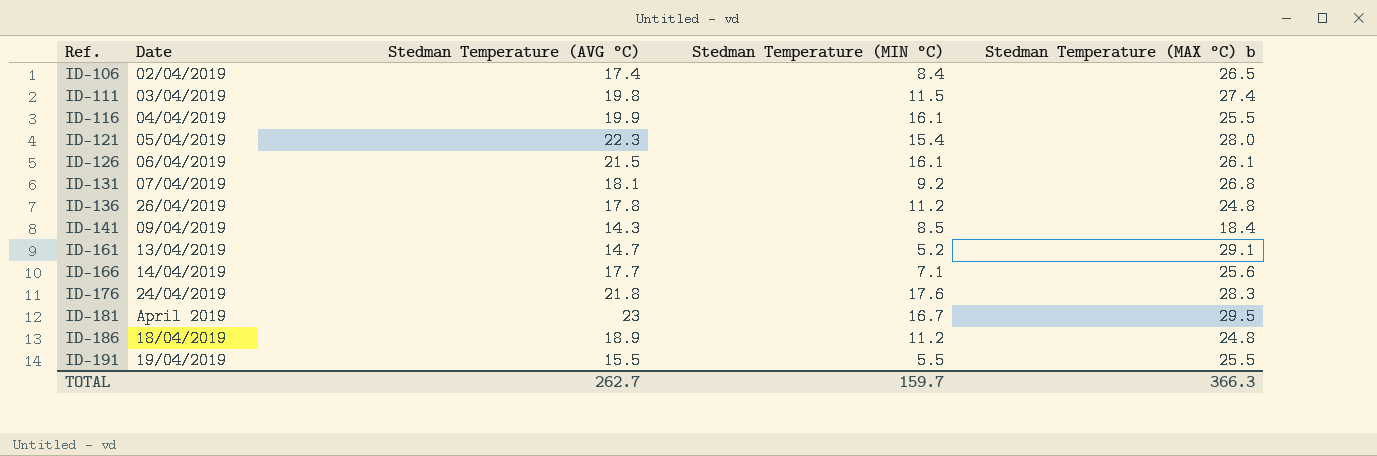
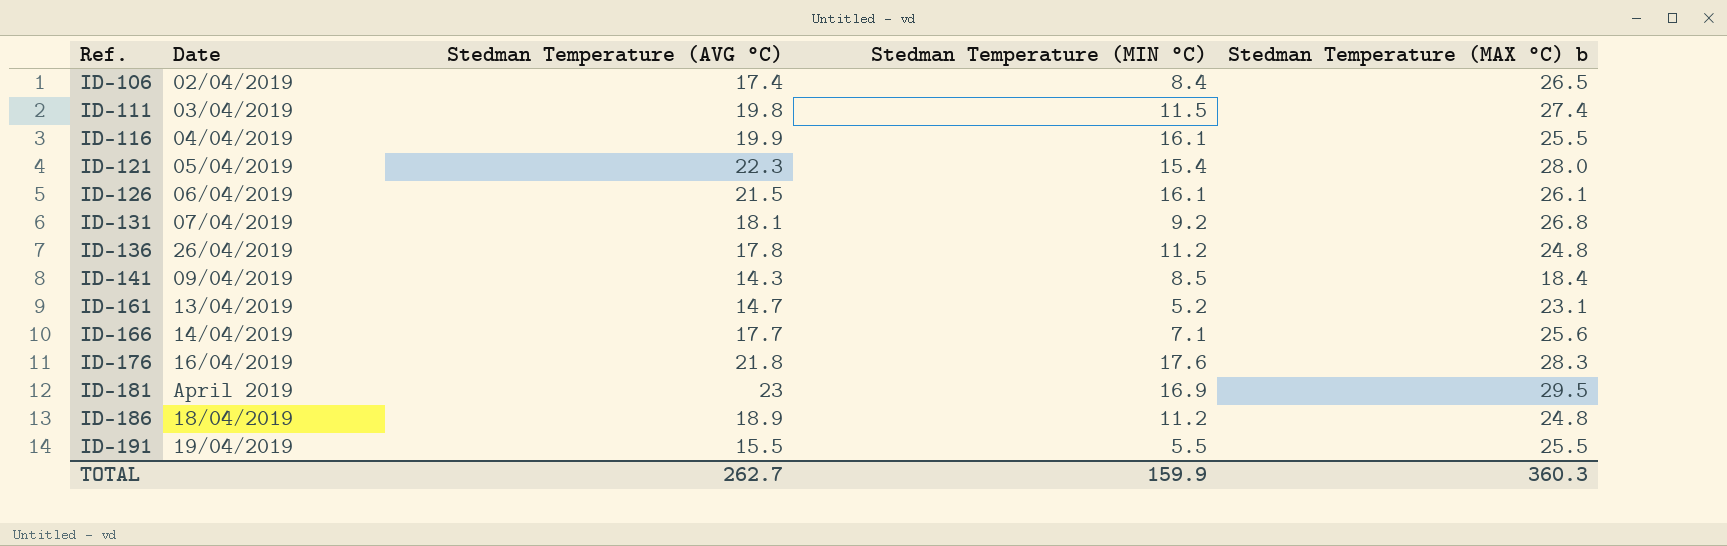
ID-161 | Stedman Temperature (MAX °C) b: 29.1 -> 23.1
ID-176 | Date: 24/04/2019 -> 16/04/2019
ID-181 | Stedman Temperature (MIN °C): 16.7 -> 16.9
TOTAL | Stedman Temperature (MIN °C): 159.7 -> 159.9
TOTAL | Stedman Temperature (MAX °C) b: 366.3 -> 360.3

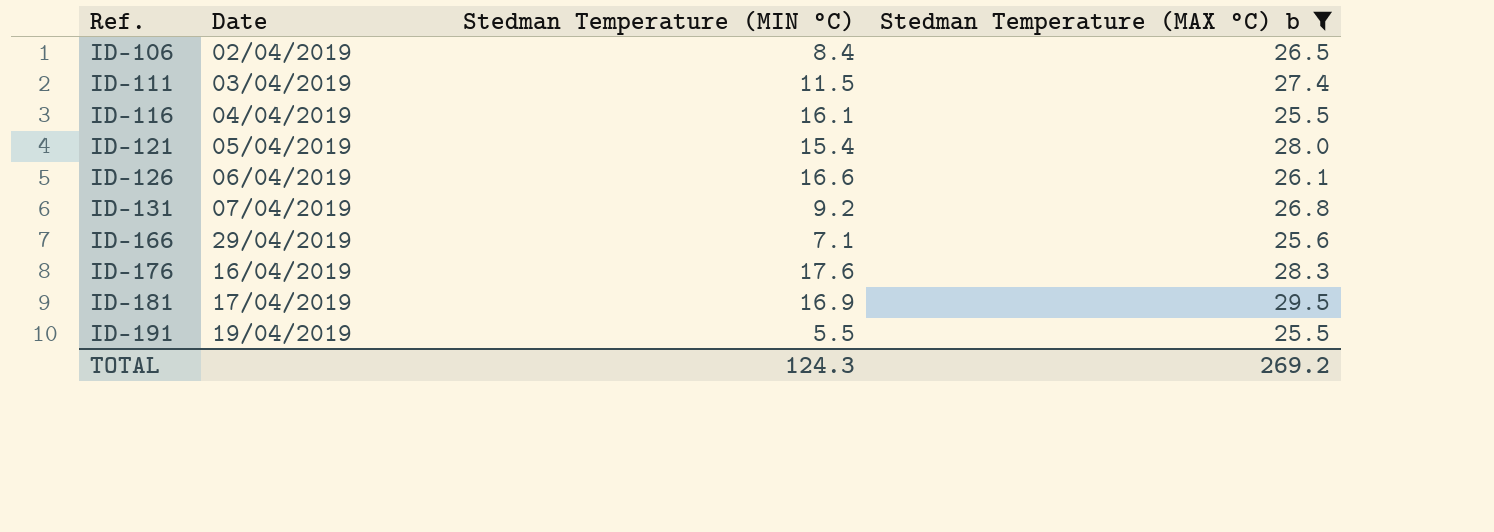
filter: none -> Stedman Temperature (MAX °C) b >= 25.5
column Stedman Temperature (AVG °C) | position: 3 -> none
ID-126 | Stedman Temperature (MIN °C): 16.1 -> 16.6
ID-166 | Date: 14/04/2019 -> 29/04/2019
ID-181 | Date: April 2019 -> 17/04/2019
TOTAL | Stedman Temperature (MIN °C): 159.9 -> 124.3
TOTAL | Stedman Temperature (MAX °C) b: 360.3 -> 269.2

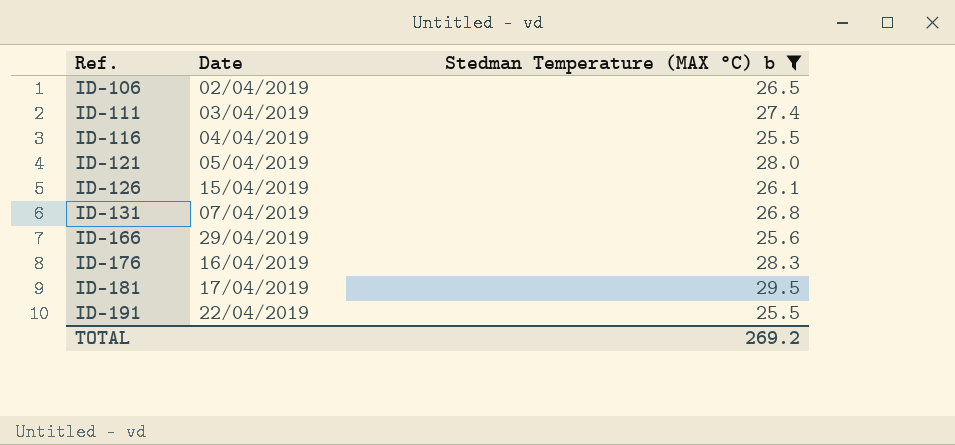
column Stedman Temperature (MIN °C) | position: 3 -> none
ID-126 | Date: 06/04/2019 -> 15/04/2019
ID-191 | Date: 19/04/2019 -> 22/04/2019

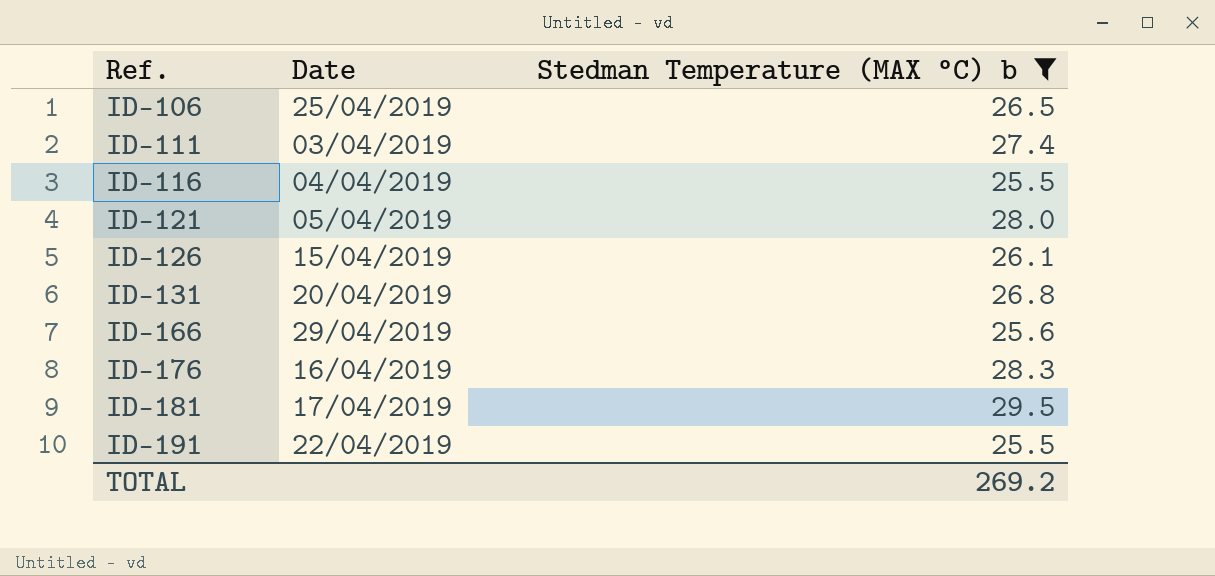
ID-106 | Date: 02/04/2019 -> 25/04/2019
ID-131 | Date: 07/04/2019 -> 20/04/2019

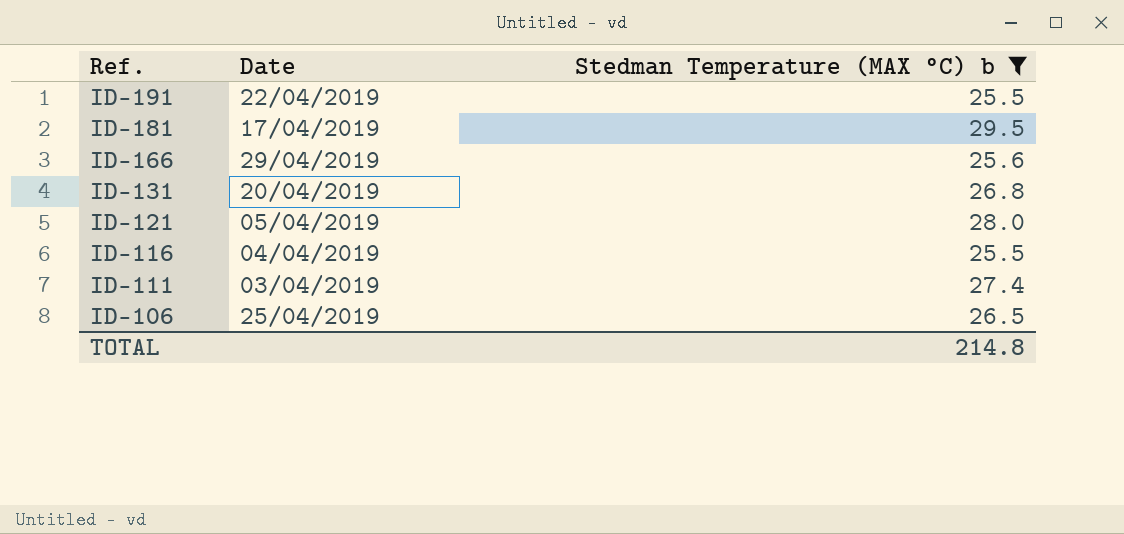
row order: Ref. ascending -> Ref. descending
row ID-126: 15/04/2019 | 26.1 -> none
row ID-176: 16/04/2019 | 28.3 -> none
TOTAL | Stedman Temperature (MAX °C) b: 269.2 -> 214.8

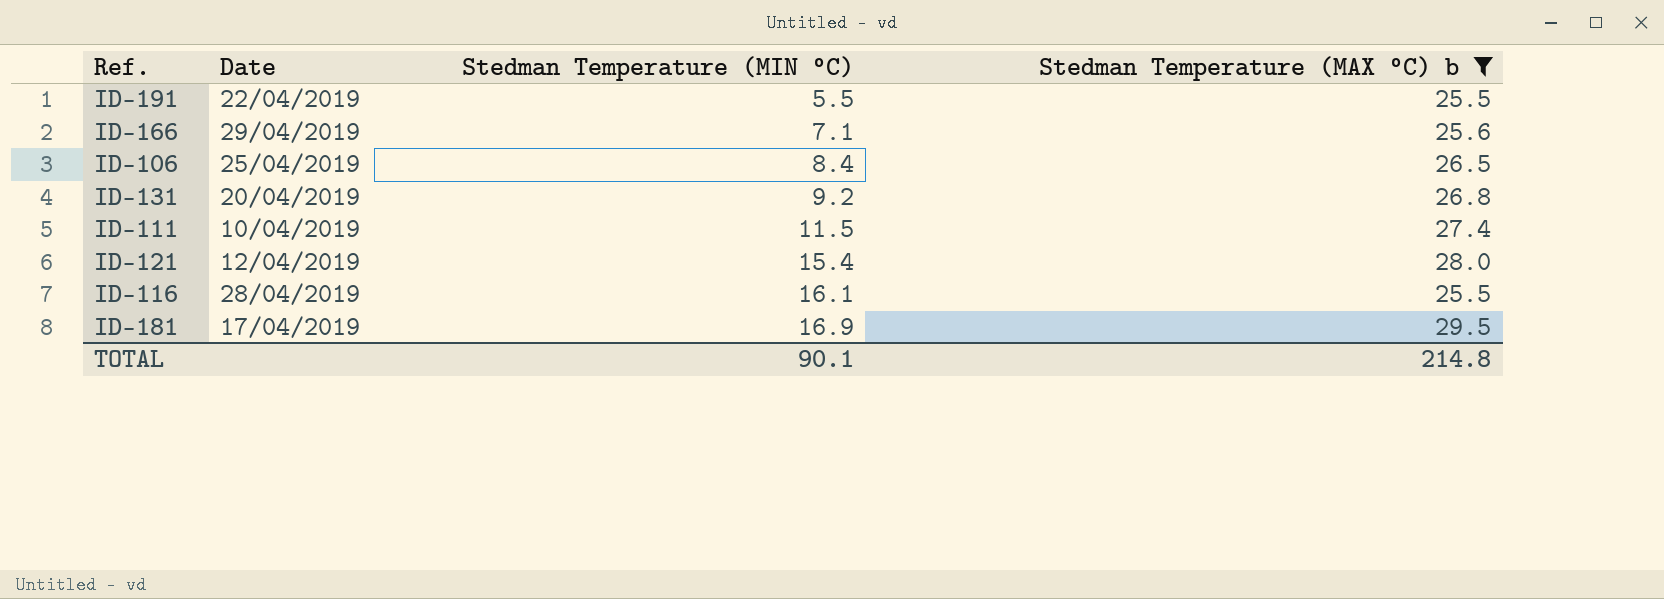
row order: Ref. descending -> Stedman Temperature (MIN °C) ascending
column Stedman Temperature (MIN °C) | position: none -> 3
ID-111 | Date: 03/04/2019 -> 10/04/2019
ID-121 | Date: 05/04/2019 -> 12/04/2019
ID-116 | Date: 04/04/2019 -> 28/04/2019

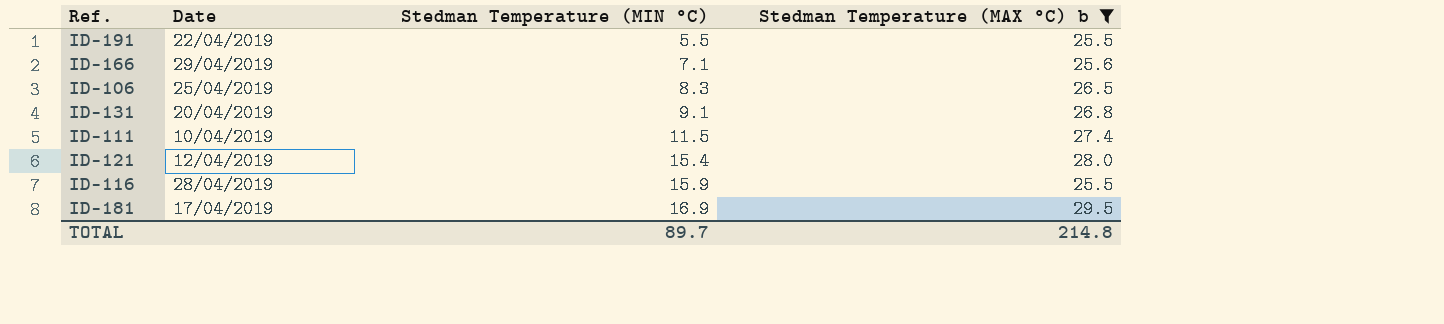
ID-106 | Stedman Temperature (MIN °C): 8.4 -> 8.3
ID-131 | Stedman Temperature (MIN °C): 9.2 -> 9.1
ID-116 | Stedman Temperature (MIN °C): 16.1 -> 15.9
TOTAL | Stedman Temperature (MIN °C): 90.1 -> 89.7

